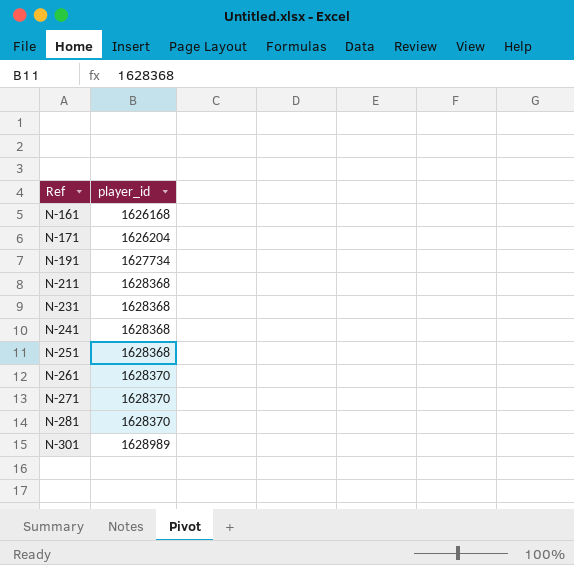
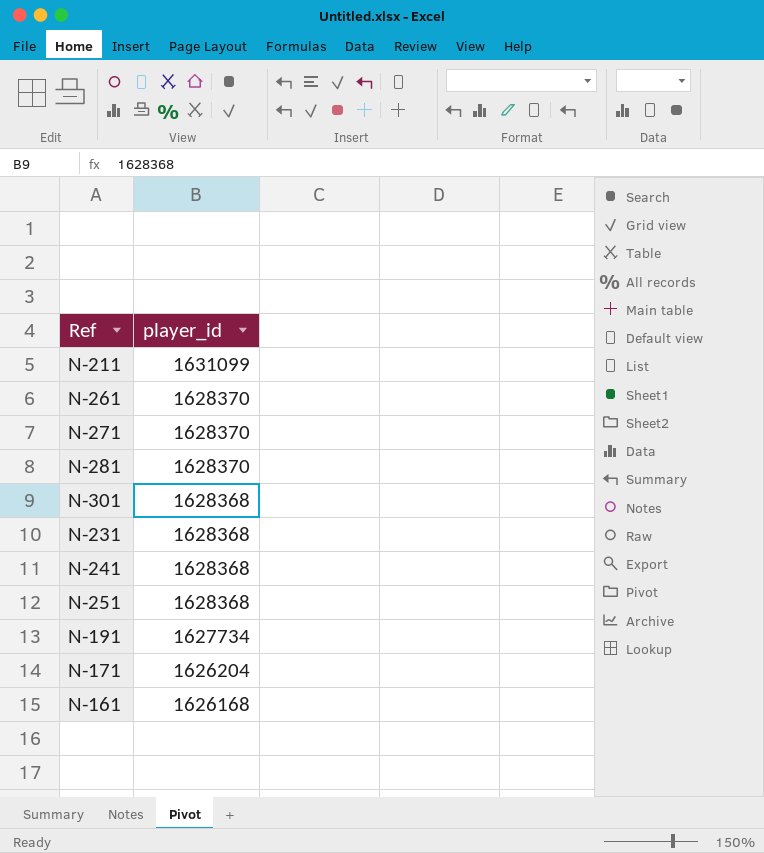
row order: Ref ascending -> player_id descending
N-211 | player_id: 1628368 -> 1631099
N-301 | player_id: 1628989 -> 1628368

